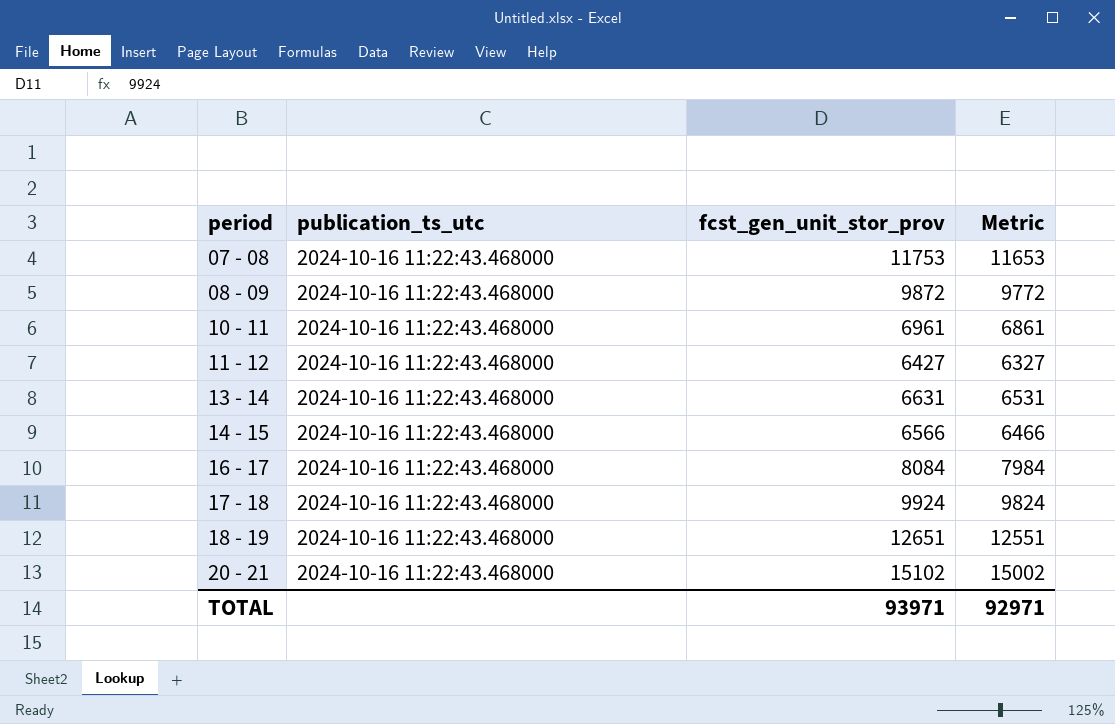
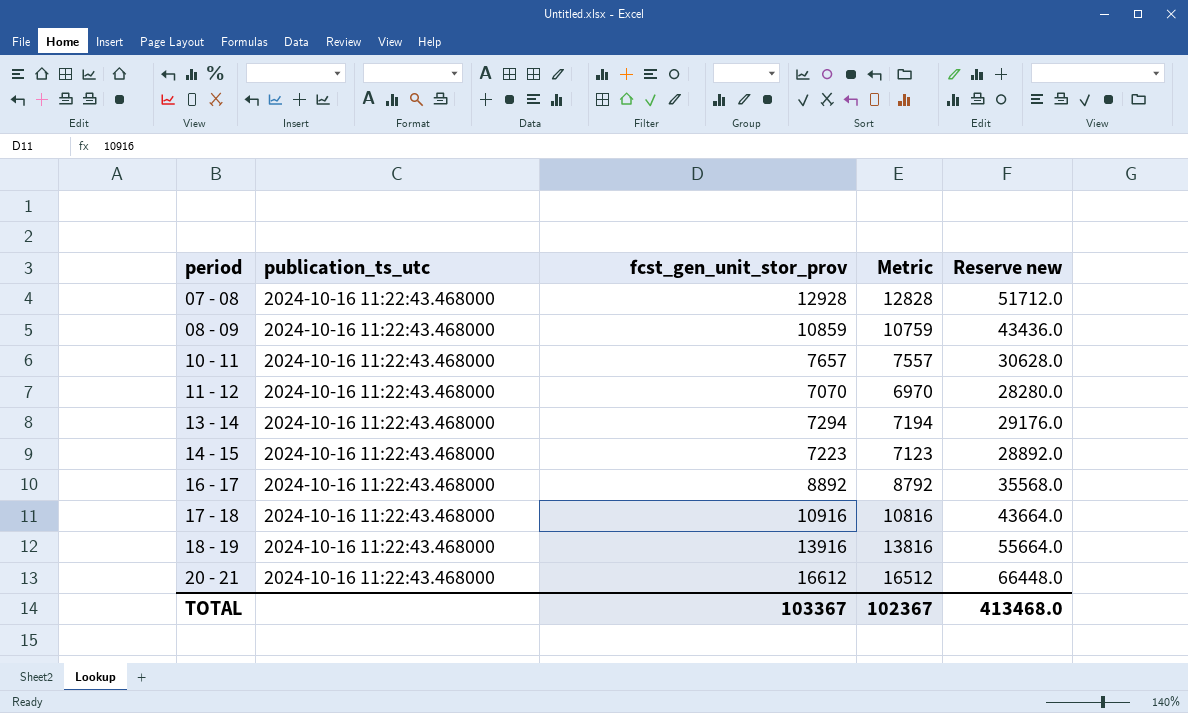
column Reserve new | formula: none -> [fcst_gen_unit_stor_prov] * 4
07 - 08 | fcst_gen_unit_stor_prov: 11753 -> 12928
07 - 08 | Metric: 11653 -> 12828
08 - 09 | fcst_gen_unit_stor_prov: 9872 -> 10859
08 - 09 | Metric: 9772 -> 10759
10 - 11 | fcst_gen_unit_stor_prov: 6961 -> 7657
10 - 11 | Metric: 6861 -> 7557
11 - 12 | fcst_gen_unit_stor_prov: 6427 -> 7070
11 - 12 | Metric: 6327 -> 6970
13 - 14 | fcst_gen_unit_stor_prov: 6631 -> 7294
13 - 14 | Metric: 6531 -> 7194
14 - 15 | fcst_gen_unit_stor_prov: 6566 -> 7223
14 - 15 | Metric: 6466 -> 7123
16 - 17 | fcst_gen_unit_stor_prov: 8084 -> 8892
16 - 17 | Metric: 7984 -> 8792
17 - 18 | fcst_gen_unit_stor_prov: 9924 -> 10916
17 - 18 | Metric: 9824 -> 10816
18 - 19 | fcst_gen_unit_stor_prov: 12651 -> 13916
18 - 19 | Metric: 12551 -> 13816
20 - 21 | fcst_gen_unit_stor_prov: 15102 -> 16612
20 - 21 | Metric: 15002 -> 16512
TOTAL | fcst_gen_unit_stor_prov: 93971 -> 103367
TOTAL | Metric: 92971 -> 102367

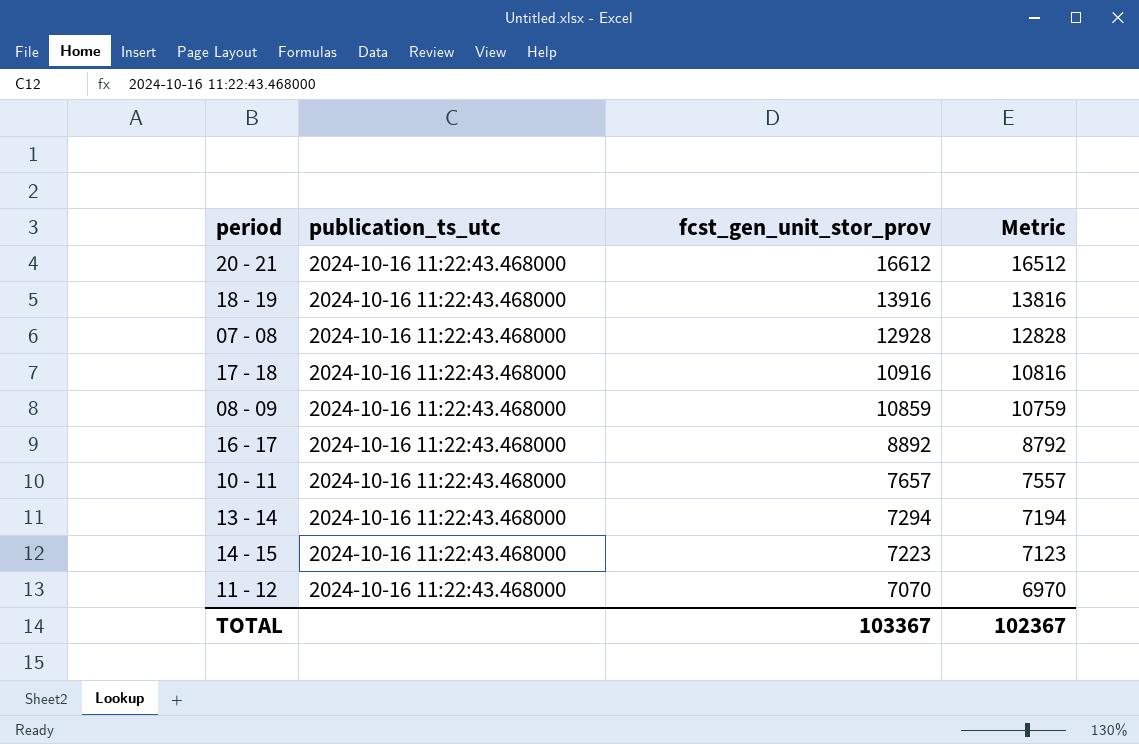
row order: period ascending -> fcst_gen_unit_stor_prov descending
column Reserve new | formula: [fcst_gen_unit_stor_prov] * 4 -> none

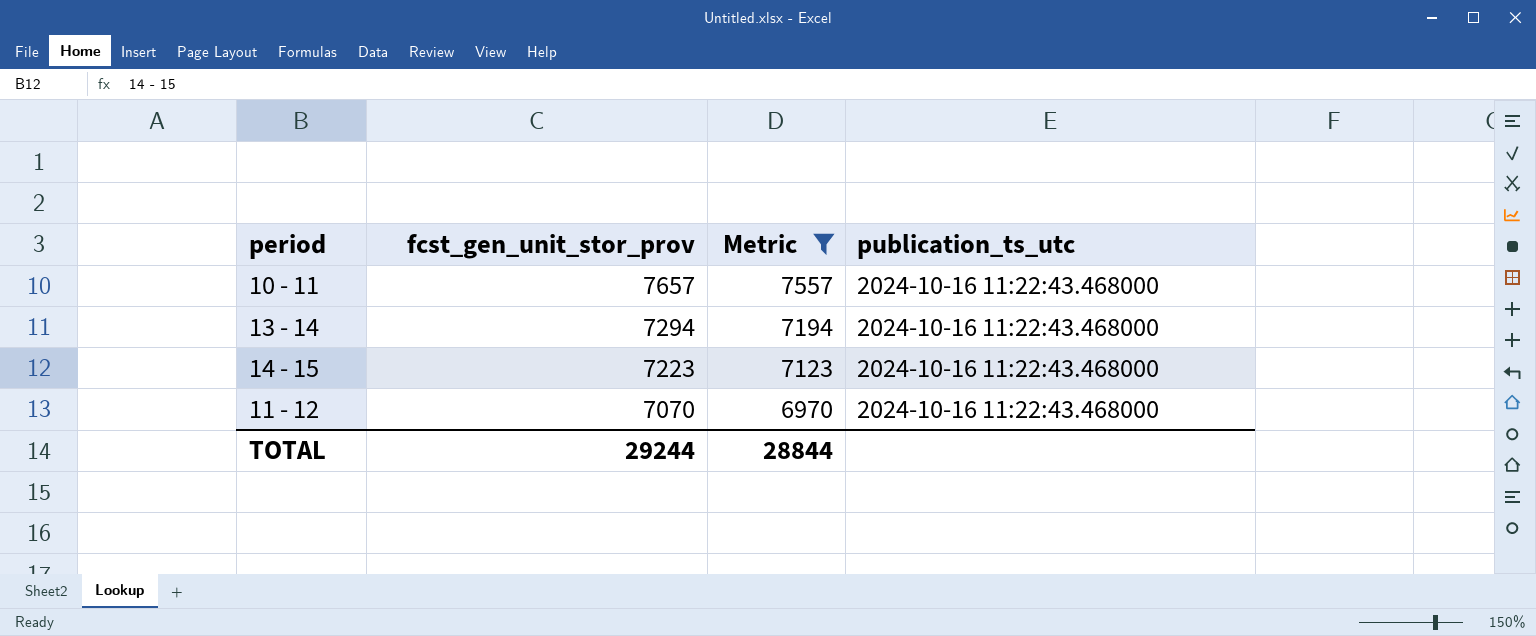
filter: none -> Metric <= 7557
column publication_ts_utc | position: 2 -> 4
TOTAL | fcst_gen_unit_stor_prov: 103367 -> 29244
TOTAL | Metric: 102367 -> 28844

